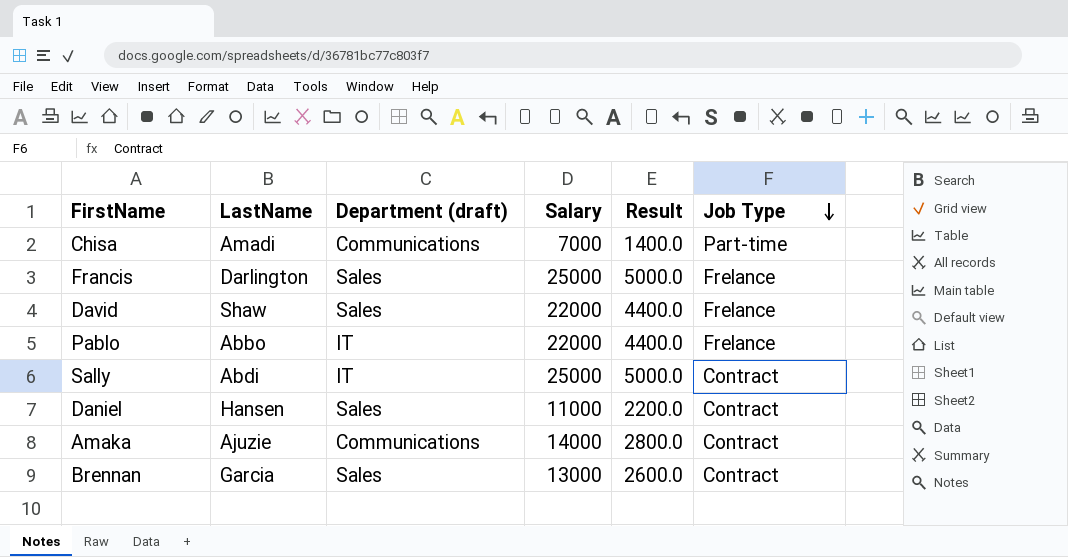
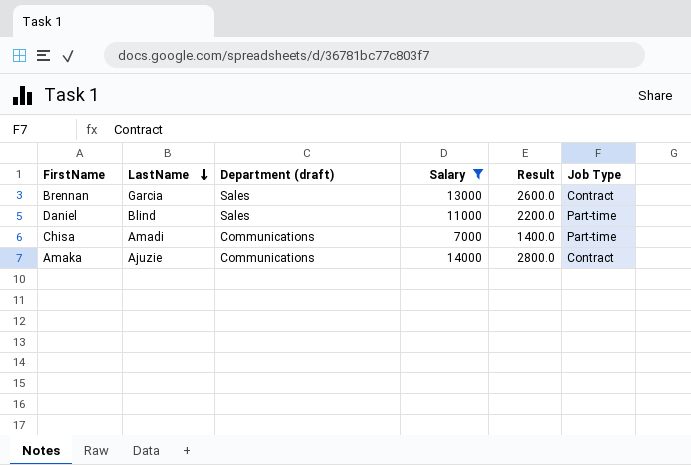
filter: none -> Salary <= 14000
row order: Job Type descending -> LastName descending
Daniel | LastName: Hansen -> Blind
Daniel | Job Type: Contract -> Part-time

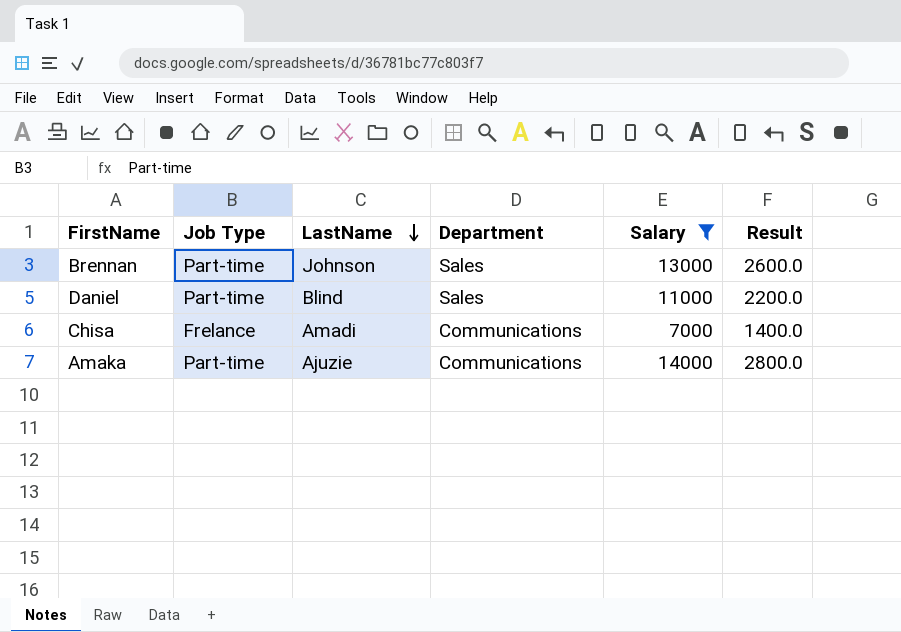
column Job Type | position: 6 -> 2
column name: Department (draft) -> Department
Brennan | Job Type: Contract -> Part-time
Brennan | LastName: Garcia -> Johnson
Chisa | Job Type: Part-time -> Frelance
Amaka | Job Type: Contract -> Part-time

